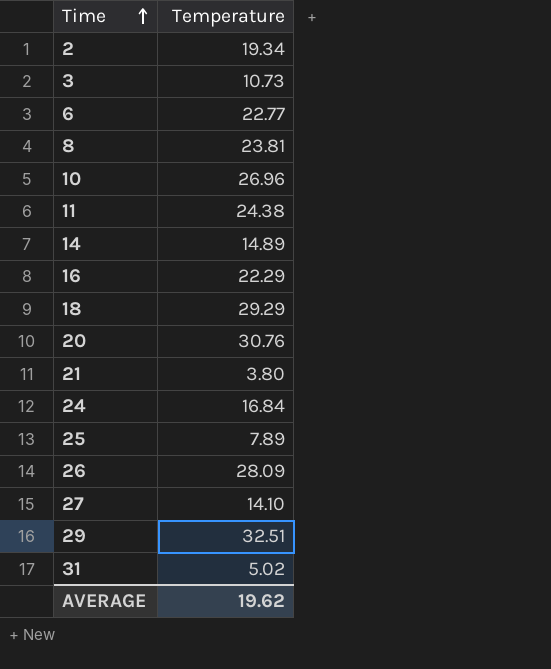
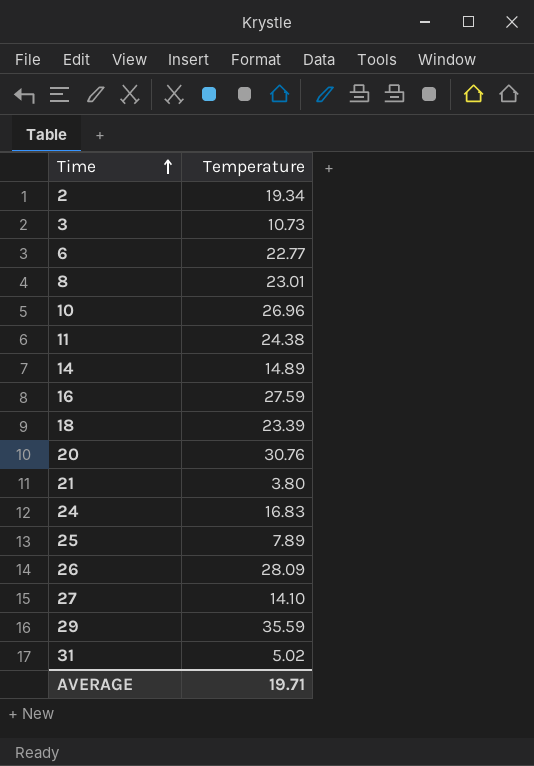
8 | Temperature: 23.81 -> 23.01
16 | Temperature: 22.29 -> 27.59
18 | Temperature: 29.29 -> 23.39
24 | Temperature: 16.84 -> 16.83
29 | Temperature: 32.51 -> 35.59
AVERAGE | Temperature: 19.62 -> 19.71

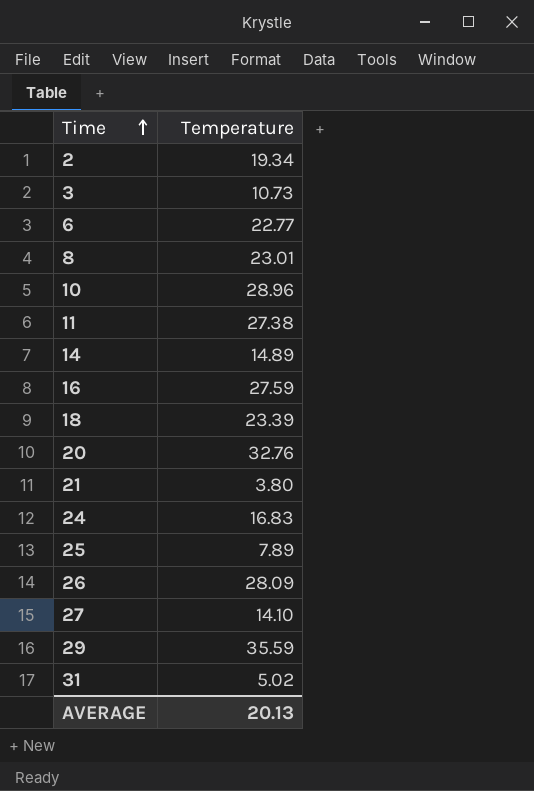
10 | Temperature: 26.96 -> 28.96
11 | Temperature: 24.38 -> 27.38
20 | Temperature: 30.76 -> 32.76
AVERAGE | Temperature: 19.71 -> 20.13

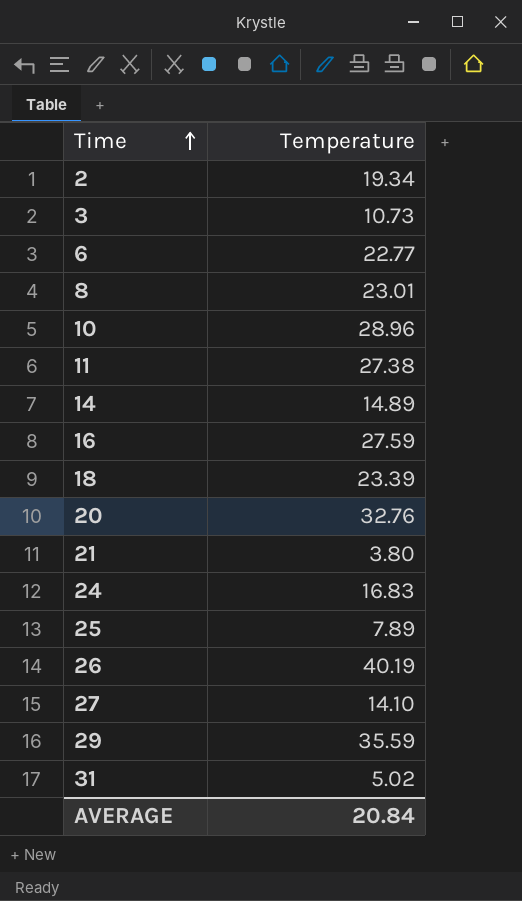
26 | Temperature: 28.09 -> 40.19
AVERAGE | Temperature: 20.13 -> 20.84

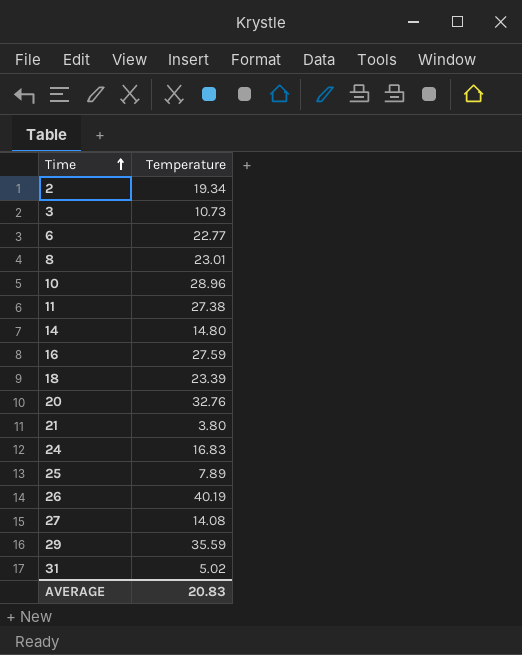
14 | Temperature: 14.89 -> 14.80
27 | Temperature: 14.10 -> 14.08
AVERAGE | Temperature: 20.84 -> 20.83

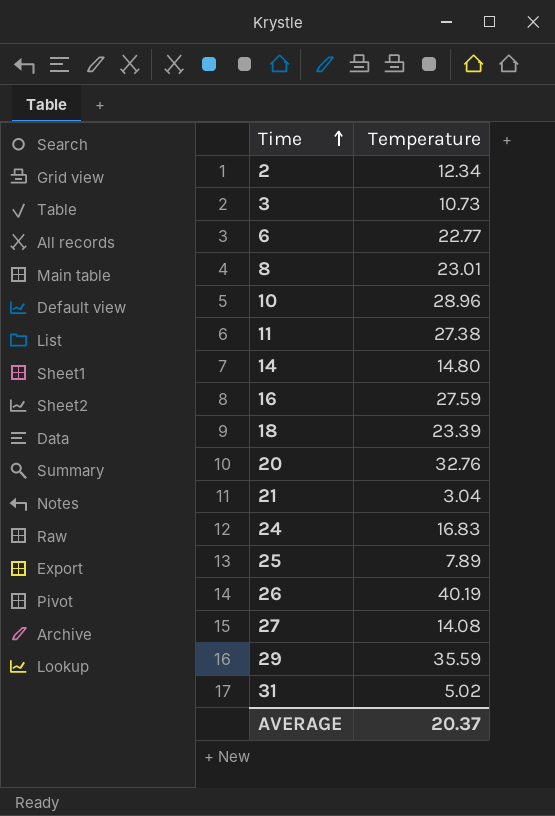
2 | Temperature: 19.34 -> 12.34
21 | Temperature: 3.80 -> 3.04
AVERAGE | Temperature: 20.83 -> 20.37

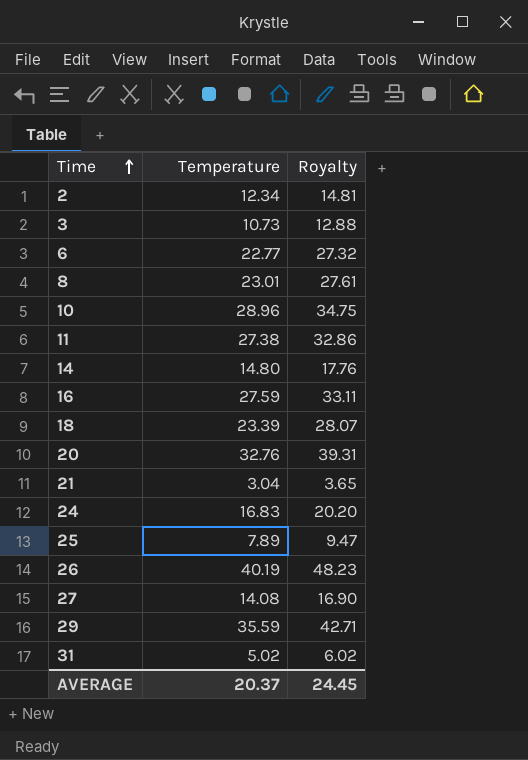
column Royalty | formula: none -> [Temperature] * 1.2

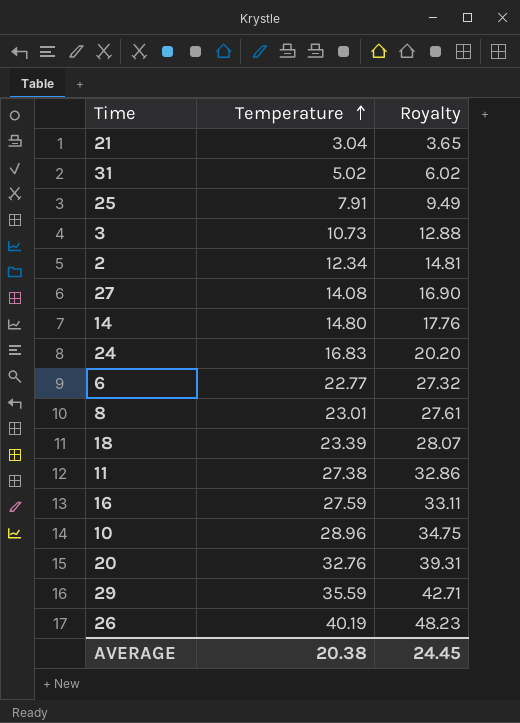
row order: Time ascending -> Temperature ascending
25 | Temperature: 7.89 -> 7.91
25 | Royalty: 9.47 -> 9.49
AVERAGE | Temperature: 20.37 -> 20.38

